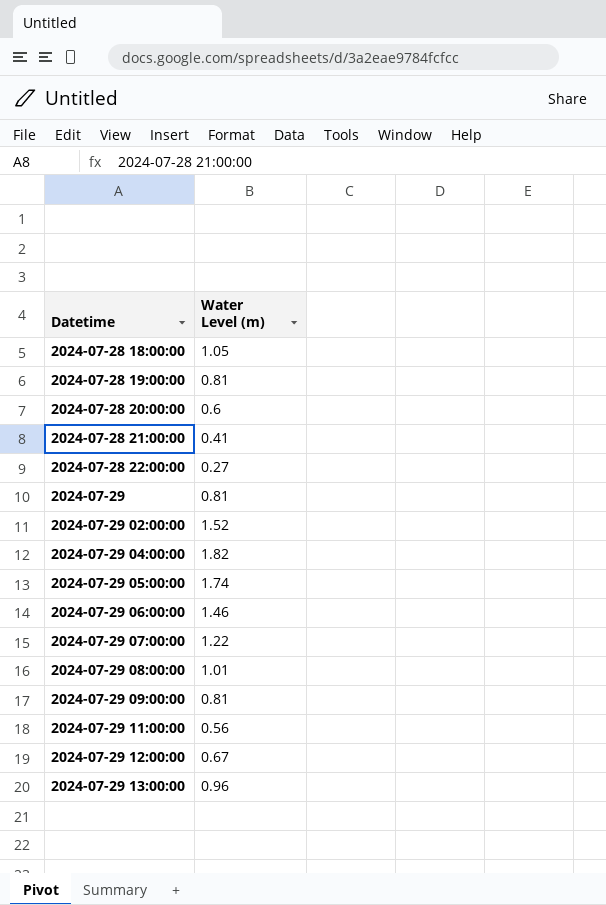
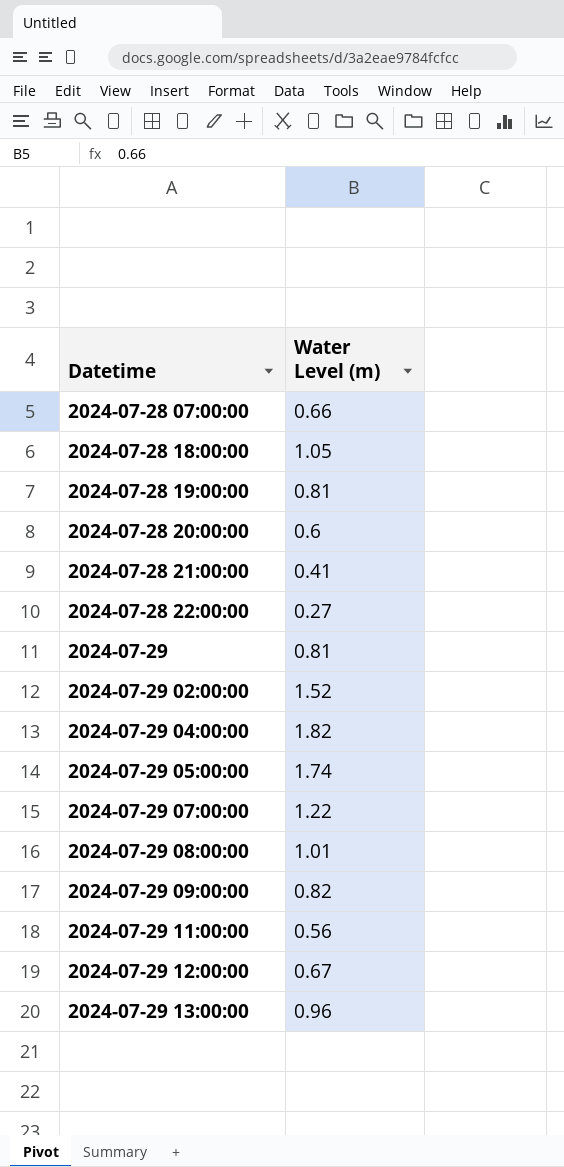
row 2024-07-29 06:00:00: 1.46 -> none
row 2024-07-28 07:00:00: none -> 0.66
2024-07-29 09:00:00 | Water Level (m): 0.81 -> 0.82

